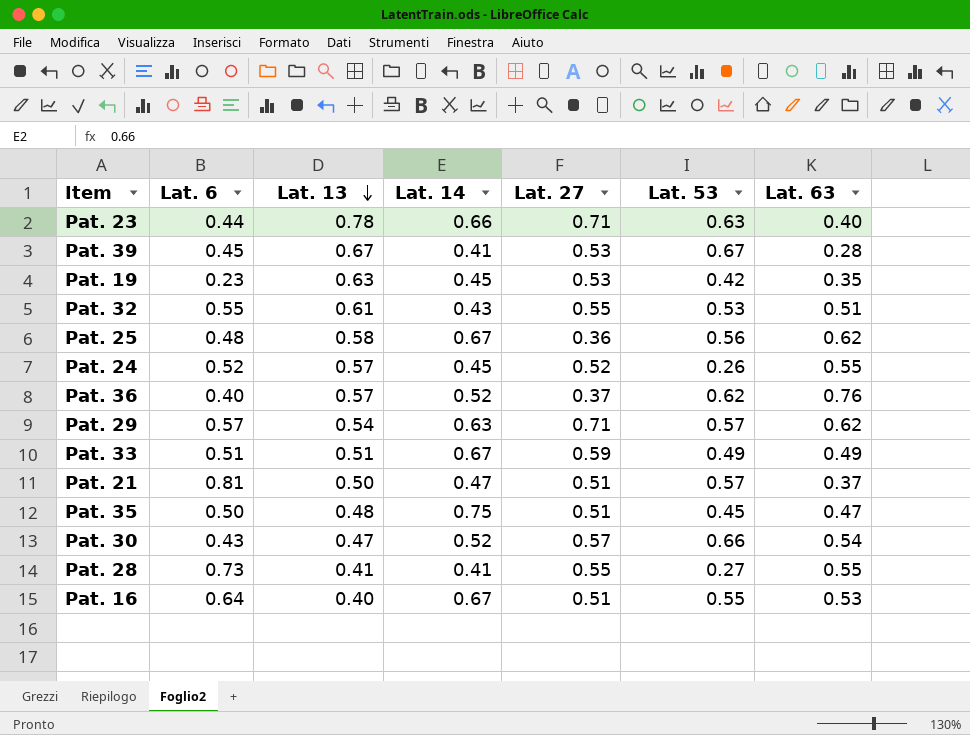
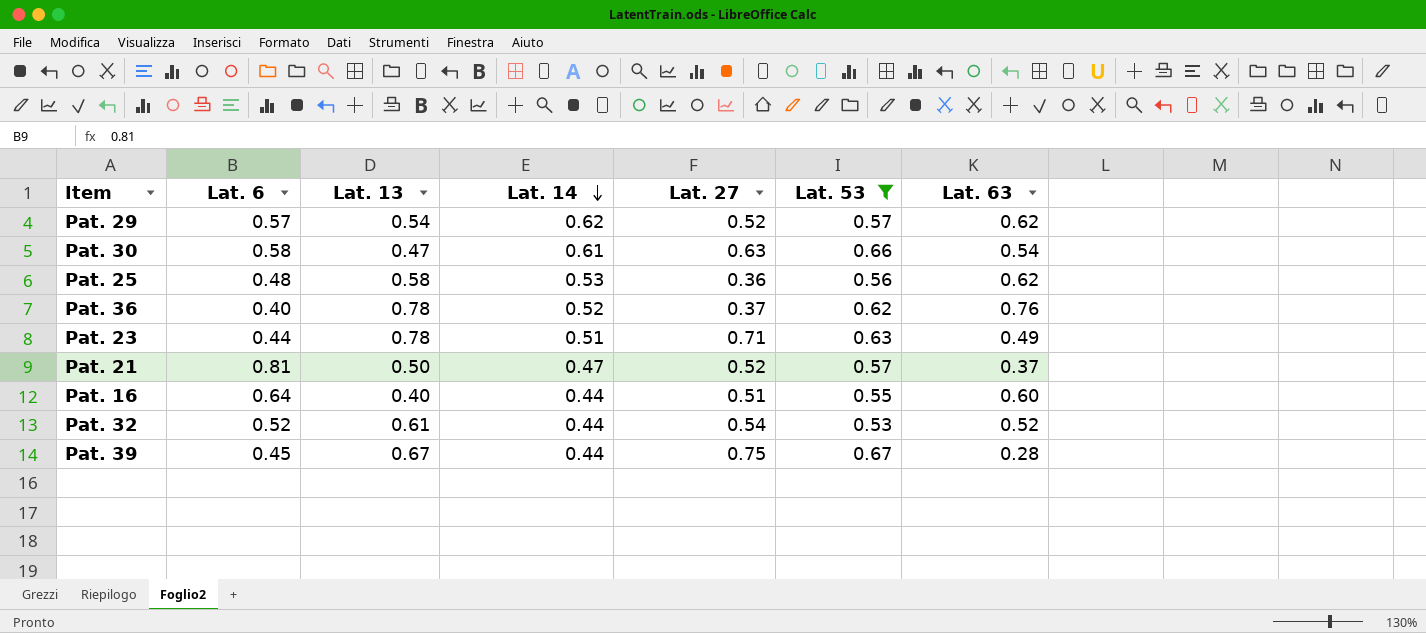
filter: none -> Lat. 53 >= 0.53
row order: Lat. 13 descending -> Lat. 14 descending
Pat. 29 | Lat. 14: 0.63 -> 0.62
Pat. 29 | Lat. 27: 0.71 -> 0.52
Pat. 30 | Lat. 6: 0.43 -> 0.58
Pat. 30 | Lat. 14: 0.52 -> 0.61
Pat. 30 | Lat. 27: 0.57 -> 0.63
Pat. 25 | Lat. 14: 0.67 -> 0.53
Pat. 36 | Lat. 13: 0.57 -> 0.78
Pat. 23 | Lat. 14: 0.66 -> 0.51
Pat. 23 | Lat. 63: 0.40 -> 0.49
Pat. 21 | Lat. 27: 0.51 -> 0.52
Pat. 16 | Lat. 14: 0.67 -> 0.44
Pat. 16 | Lat. 63: 0.53 -> 0.60
Pat. 32 | Lat. 6: 0.55 -> 0.52
Pat. 32 | Lat. 14: 0.43 -> 0.44
Pat. 32 | Lat. 27: 0.55 -> 0.54
Pat. 32 | Lat. 63: 0.51 -> 0.52
Pat. 39 | Lat. 14: 0.41 -> 0.44
Pat. 39 | Lat. 27: 0.53 -> 0.75

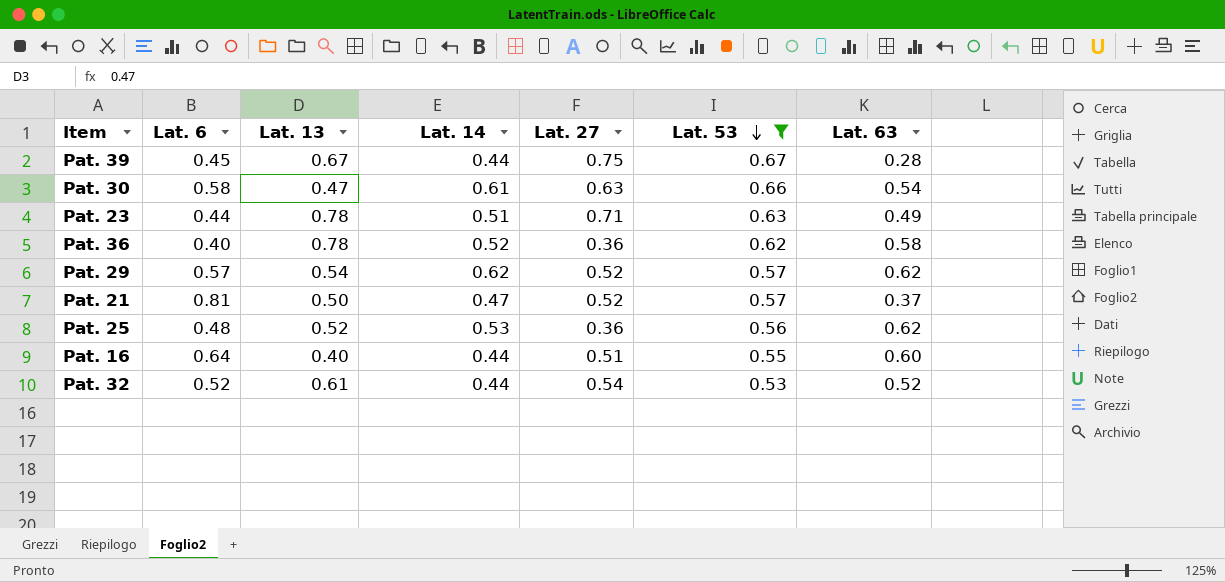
row order: Lat. 14 descending -> Lat. 53 descending
Pat. 36 | Lat. 27: 0.37 -> 0.36
Pat. 36 | Lat. 63: 0.76 -> 0.58
Pat. 25 | Lat. 13: 0.58 -> 0.52

